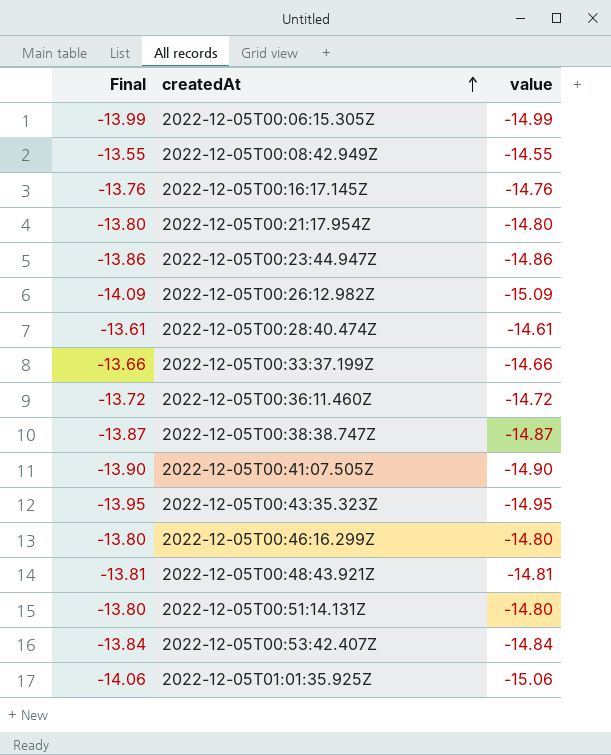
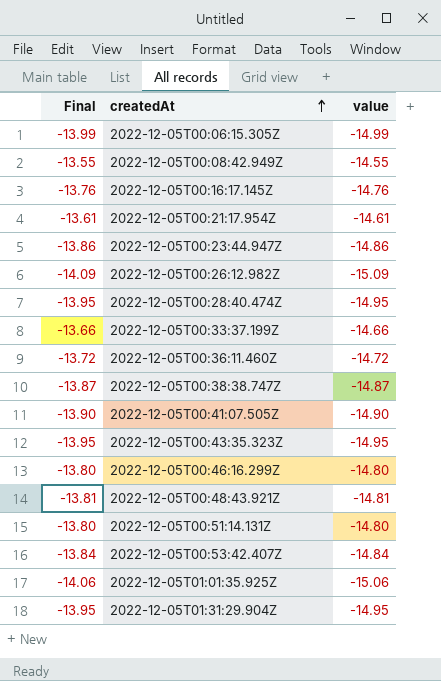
2022-12-05T00:21:17.954Z | Final: -13.80 -> -13.61
2022-12-05T00:21:17.954Z | value: -14.80 -> -14.61
2022-12-05T00:28:40.474Z | Final: -13.61 -> -13.95
2022-12-05T00:28:40.474Z | value: -14.61 -> -14.95
row 2022-12-05T01:31:29.904Z: none -> -13.95 | -14.95

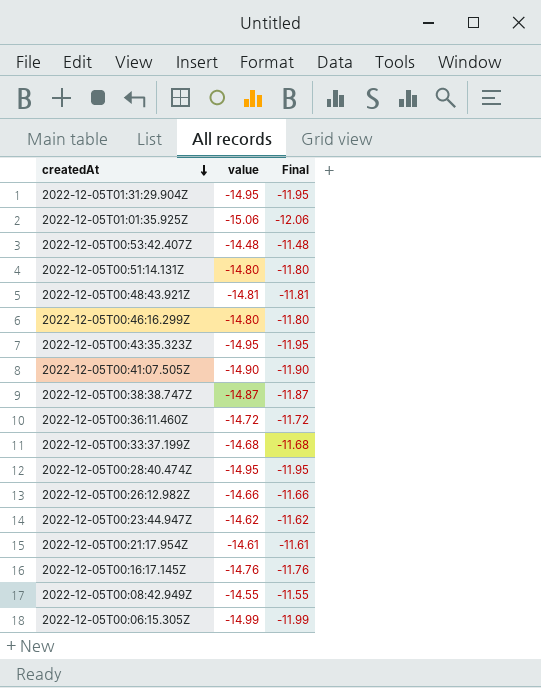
row order: createdAt ascending -> createdAt descending
column Final | formula: [value] + 1 -> [value] + 3
column Final | position: 1 -> 3
2022-12-05T00:53:42.407Z | value: -14.84 -> -14.48
2022-12-05T00:33:37.199Z | value: -14.66 -> -14.68
2022-12-05T00:26:12.982Z | value: -15.09 -> -14.66
2022-12-05T00:23:44.947Z | value: -14.86 -> -14.62

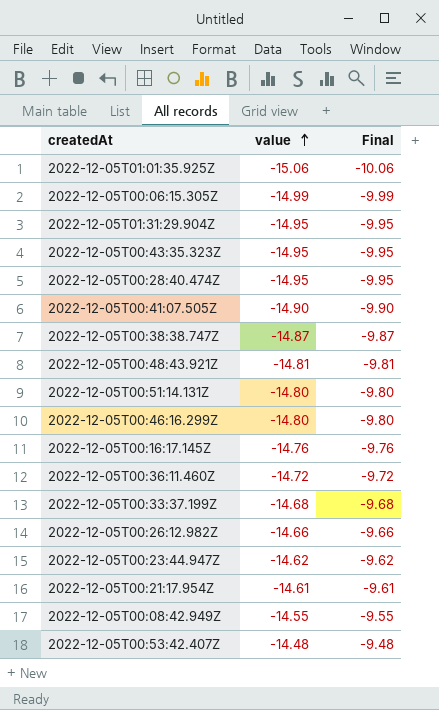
row order: createdAt descending -> value ascending
column Final | formula: [value] + 3 -> [value] + 5

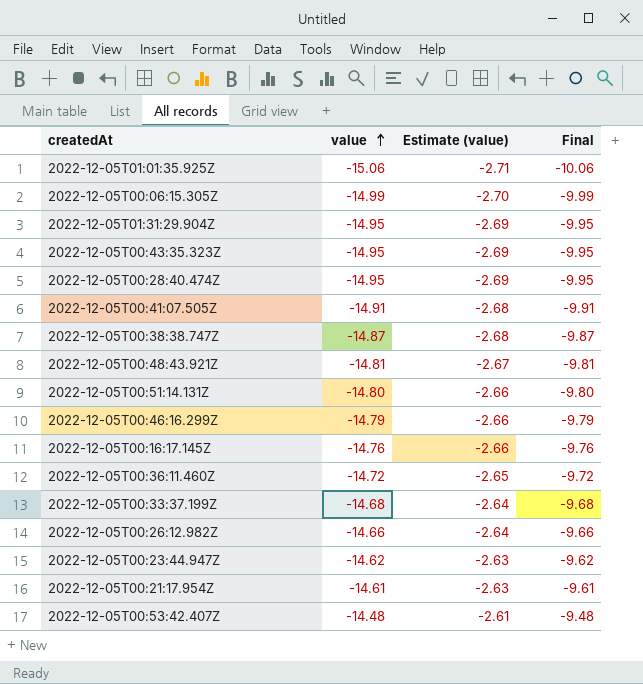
column Estimate (value) | formula: none -> [value] * 0.18
row 2022-12-05T00:08:42.949Z: -14.55 | -9.55 -> none
2022-12-05T00:41:07.505Z | value: -14.90 -> -14.91
2022-12-05T00:41:07.505Z | Final: -9.90 -> -9.91
2022-12-05T00:46:16.299Z | value: -14.80 -> -14.79
2022-12-05T00:46:16.299Z | Final: -9.80 -> -9.79

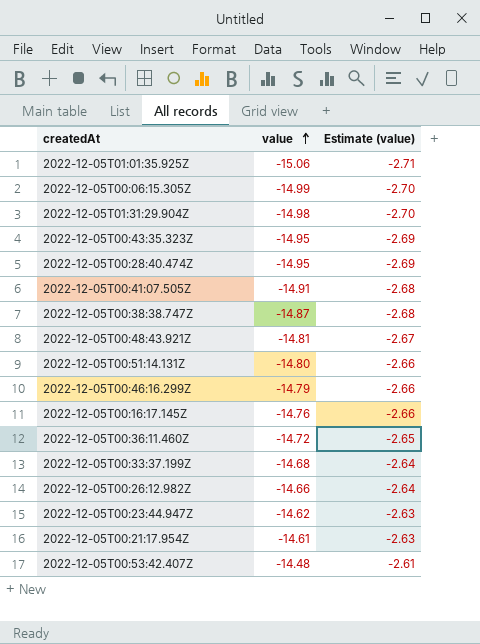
column Final | formula: [value] + 5 -> none
2022-12-05T01:31:29.904Z | value: -14.95 -> -14.98
2022-12-05T01:31:29.904Z | Estimate (value): -2.69 -> -2.70

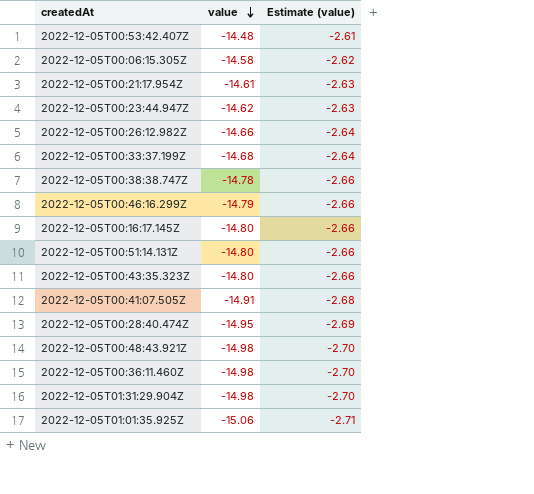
row order: value ascending -> value descending
2022-12-05T00:06:15.305Z | value: -14.99 -> -14.58
2022-12-05T00:06:15.305Z | Estimate (value): -2.70 -> -2.62
2022-12-05T00:38:38.747Z | value: -14.87 -> -14.78
2022-12-05T00:38:38.747Z | Estimate (value): -2.68 -> -2.66
2022-12-05T00:16:17.145Z | value: -14.76 -> -14.80
2022-12-05T00:43:35.323Z | value: -14.95 -> -14.80
2022-12-05T00:43:35.323Z | Estimate (value): -2.69 -> -2.66
2022-12-05T00:48:43.921Z | value: -14.81 -> -14.98
2022-12-05T00:48:43.921Z | Estimate (value): -2.67 -> -2.70
2022-12-05T00:36:11.460Z | value: -14.72 -> -14.98
2022-12-05T00:36:11.460Z | Estimate (value): -2.65 -> -2.70

